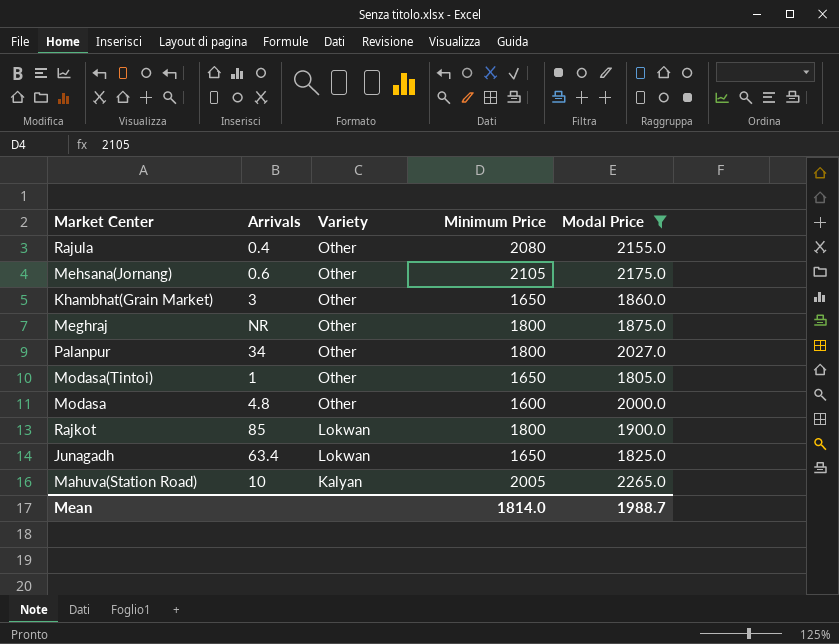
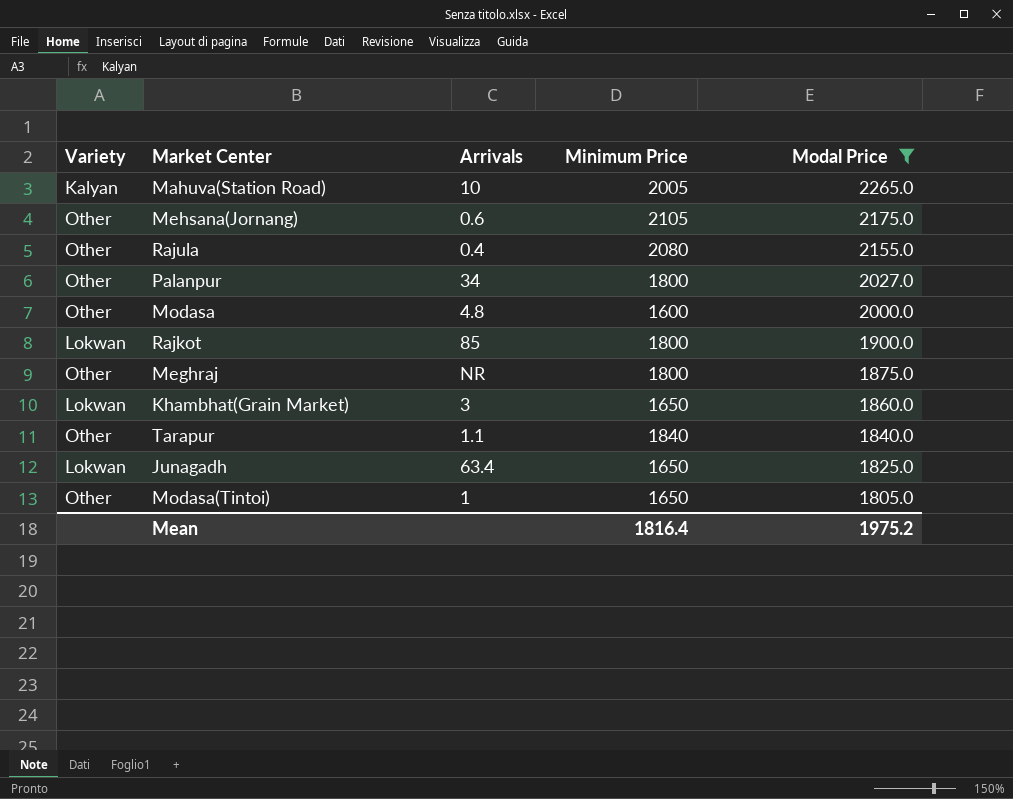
row order: Variety descending -> Modal Price descending
column Variety | position: 3 -> 1
Khambhat(Grain Market) | Variety: Other -> Lokwan
row Tarapur: none -> Other | 1.1 | 1840 | 1840.0
Mean | Minimum Price: 1814.0 -> 1816.4
Mean | Modal Price: 1988.7 -> 1975.2

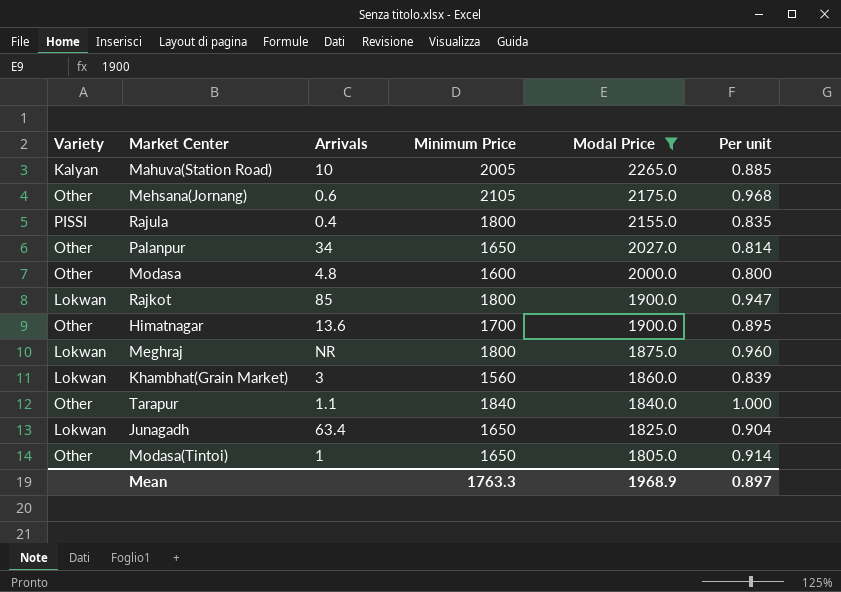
column Per unit | formula: none -> [Minimum Price] / [Modal Price]
Rajula | Variety: Other -> PISSI
Rajula | Minimum Price: 2080 -> 1800
Palanpur | Minimum Price: 1800 -> 1650
row Himatnagar: none -> Other | 13.6 | 1700 | 1900.0 | 0.895
Meghraj | Variety: Other -> Lokwan
Khambhat(Grain Market) | Minimum Price: 1650 -> 1560
Mean | Minimum Price: 1816.4 -> 1763.3
Mean | Modal Price: 1975.2 -> 1968.9

